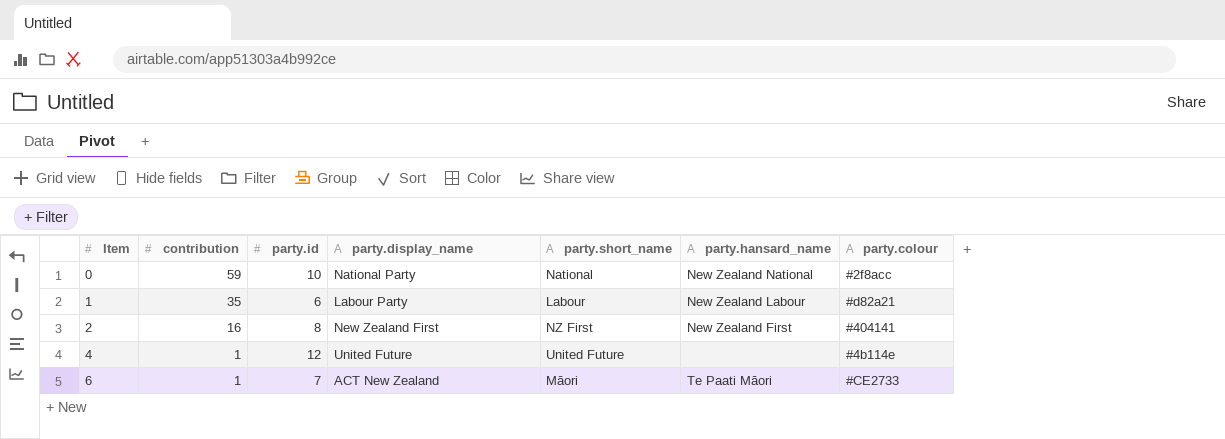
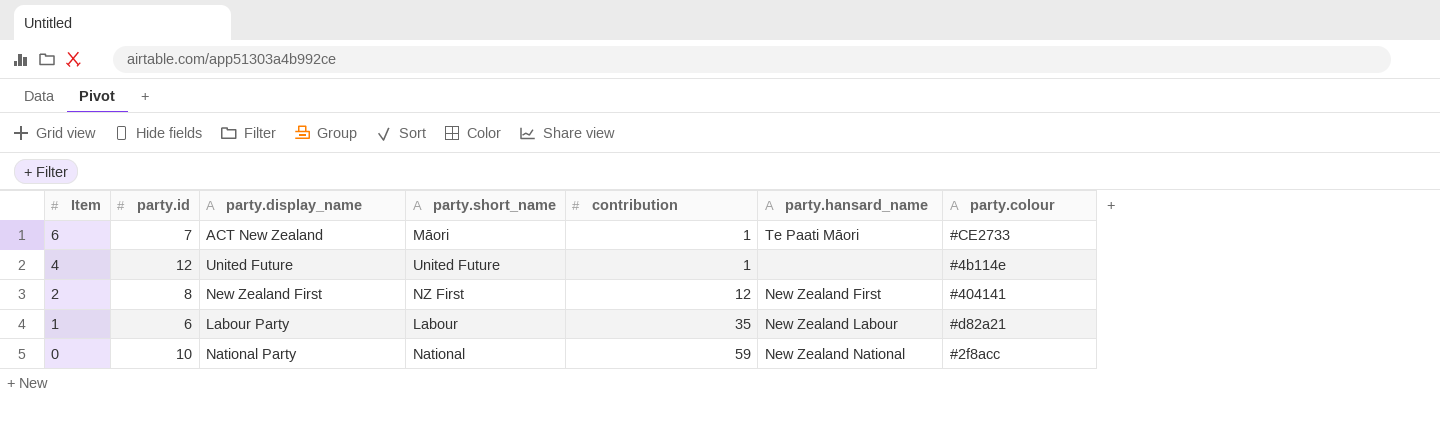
row order: Item ascending -> Item descending
column contribution | position: 2 -> 5
2 | contribution: 16 -> 12

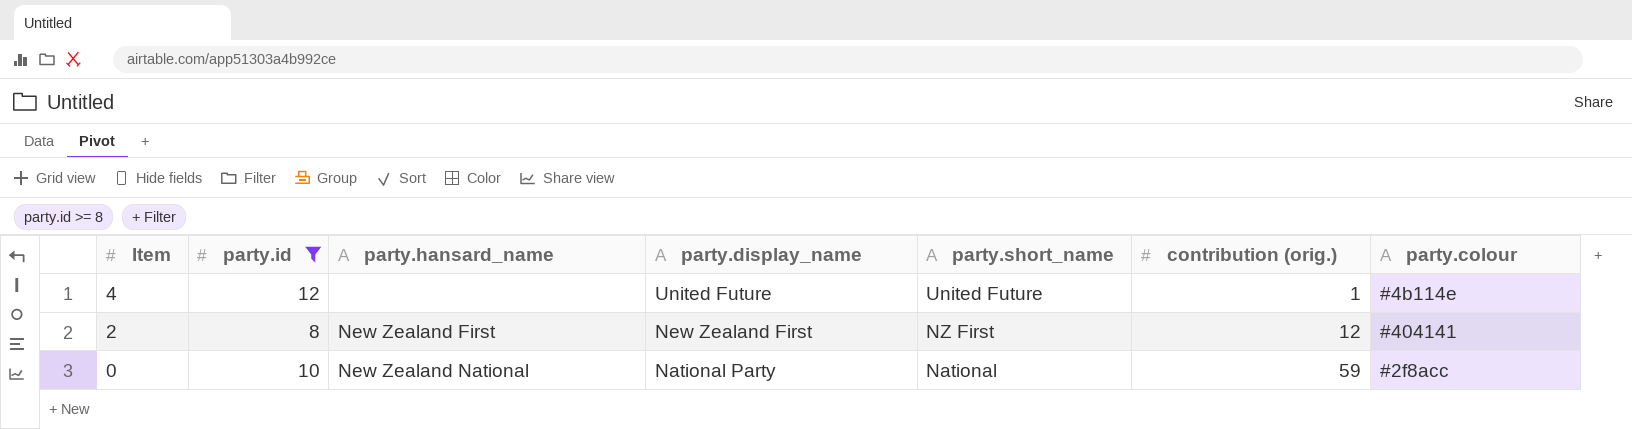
filter: none -> party.id >= 8
column party.hansard_name | position: 6 -> 3
column name: contribution -> contribution (orig.)

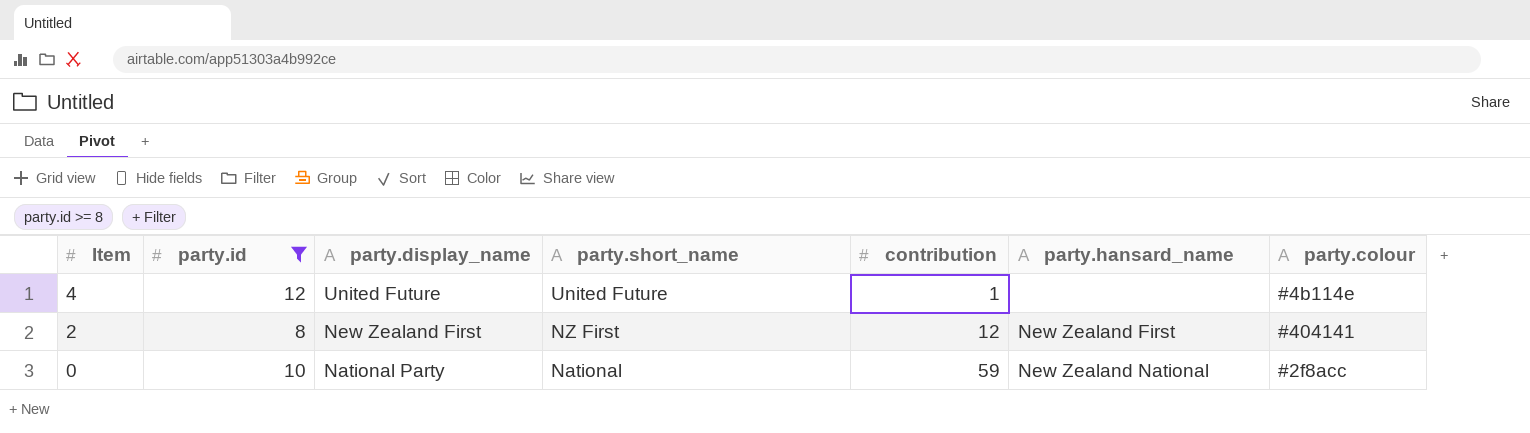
column name: contribution (orig.) -> contribution
column party.hansard_name | position: 3 -> 6

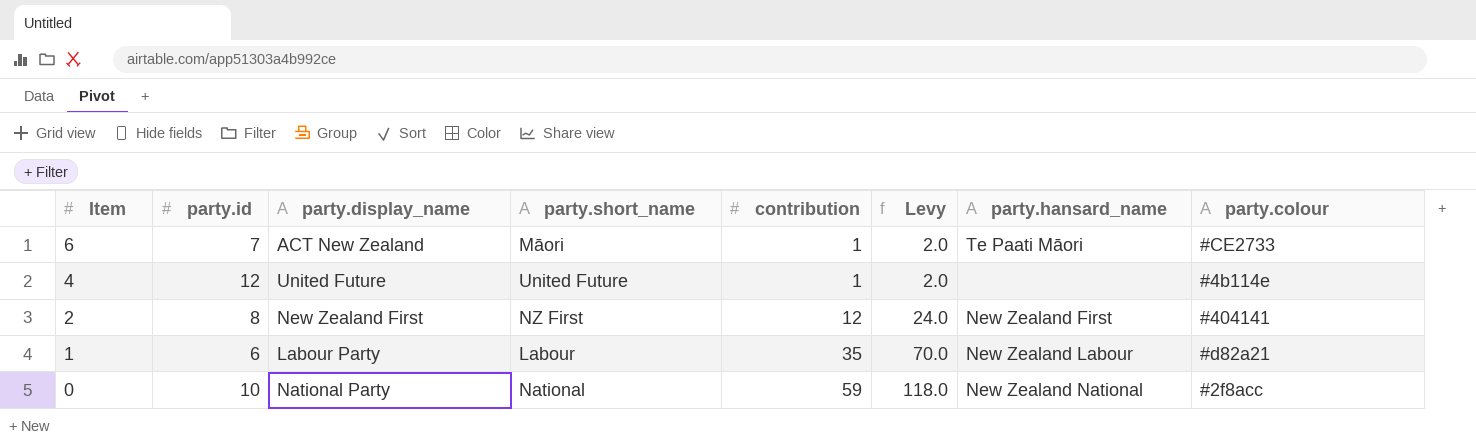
filter: party.id >= 8 -> none
column Levy | formula: none -> [contribution] * 2

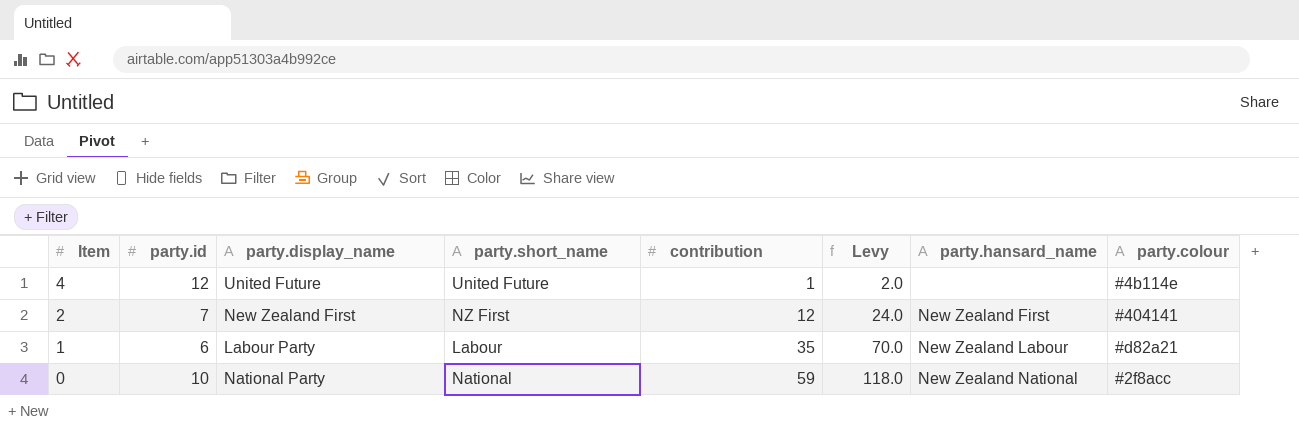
row 6: 7 | ACT New Zealand | Māori | 1 | 2.0 | Te Paati Māori | #CE2733 -> none
2 | party.id: 8 -> 7

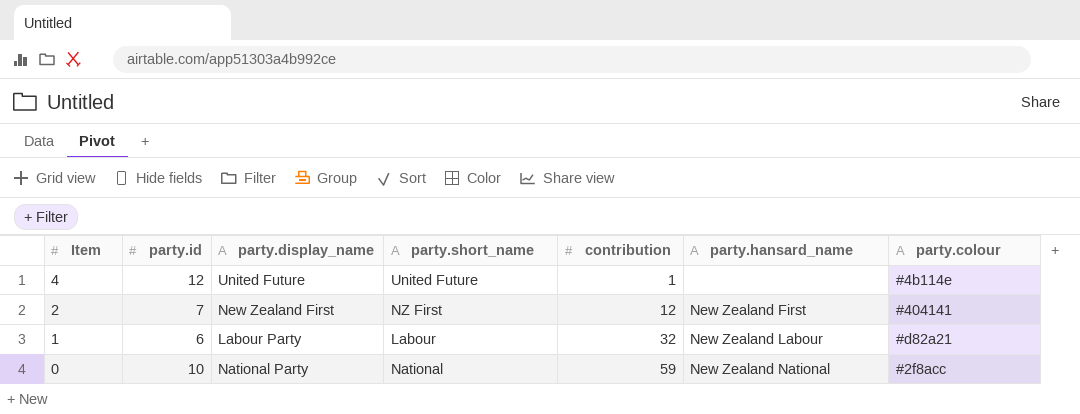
column Levy | formula: [contribution] * 2 -> none
1 | contribution: 35 -> 32

